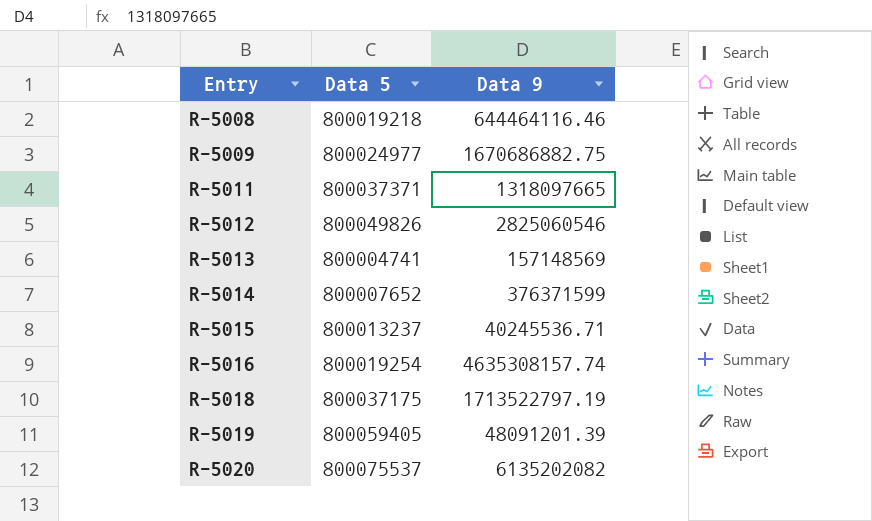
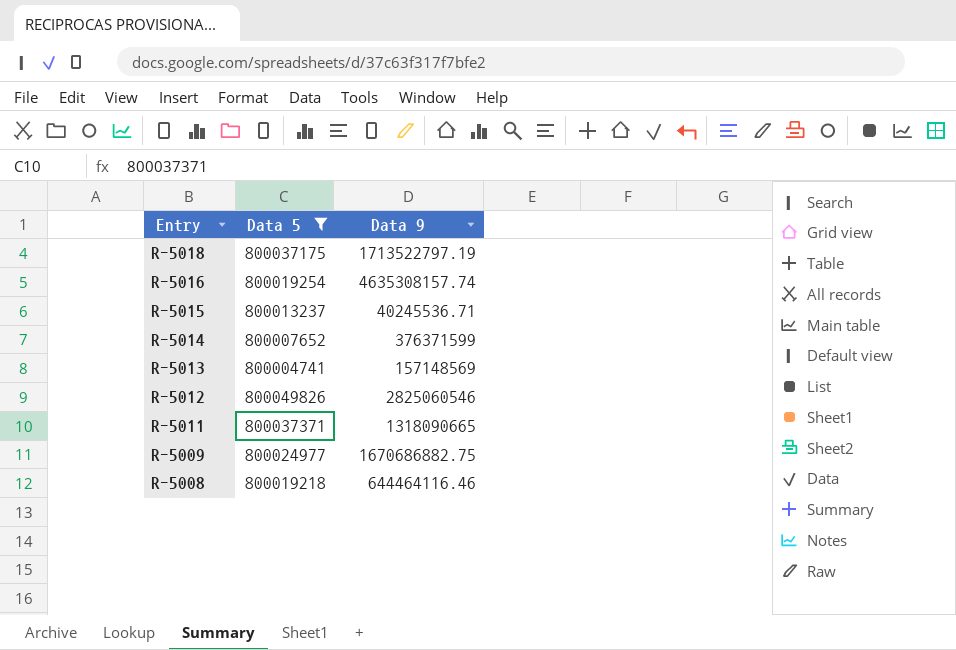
filter: none -> Data 5 <= 800049826
row order: Entry ascending -> Entry descending
R-5011 | Data 9: 1318097665 -> 1318090665

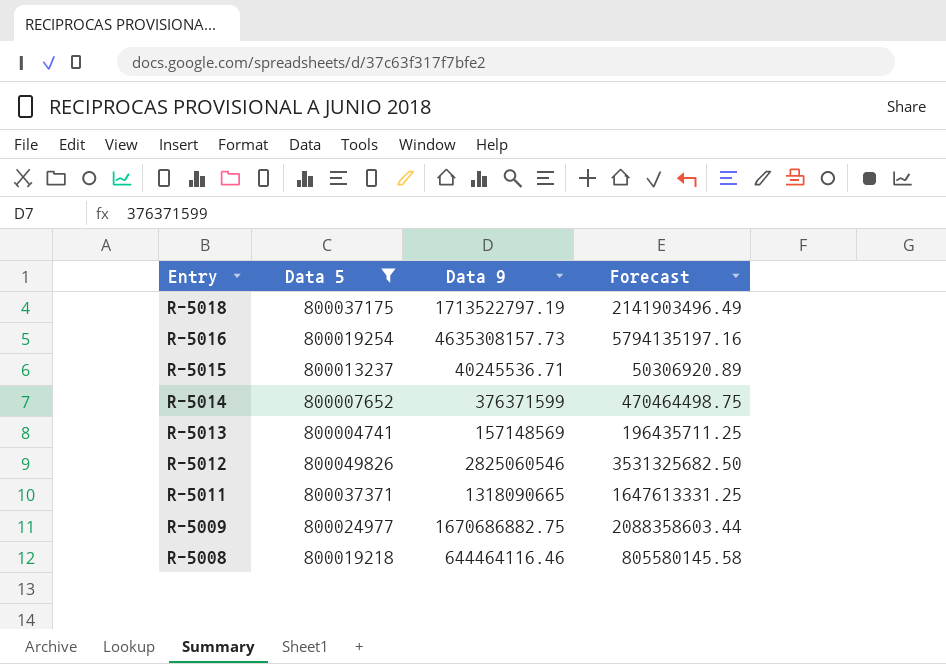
column Forecast | formula: none -> [Data 9] * 1.25
R-5016 | Data 9: 4635308157.74 -> 4635308157.73

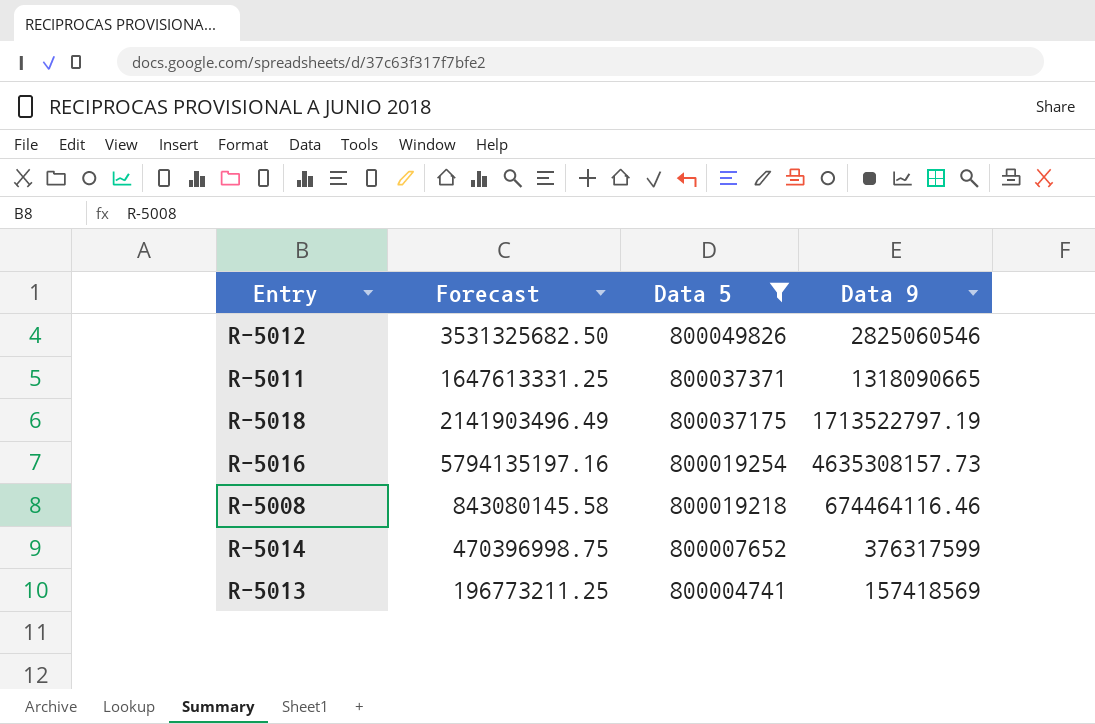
row order: Entry descending -> Data 5 descending
column Forecast | position: 4 -> 2
row R-5015: 800013237 | 40245536.71 | 50306920.89 -> none
row R-5009: 800024977 | 1670686882.75 | 2088358603.44 -> none
R-5008 | Forecast: 805580145.58 -> 843080145.58
R-5008 | Data 9: 644464116.46 -> 674464116.46
R-5014 | Forecast: 470464498.75 -> 470396998.75
R-5014 | Data 9: 376371599 -> 376317599
R-5013 | Forecast: 196435711.25 -> 196773211.25
R-5013 | Data 9: 157148569 -> 157418569

